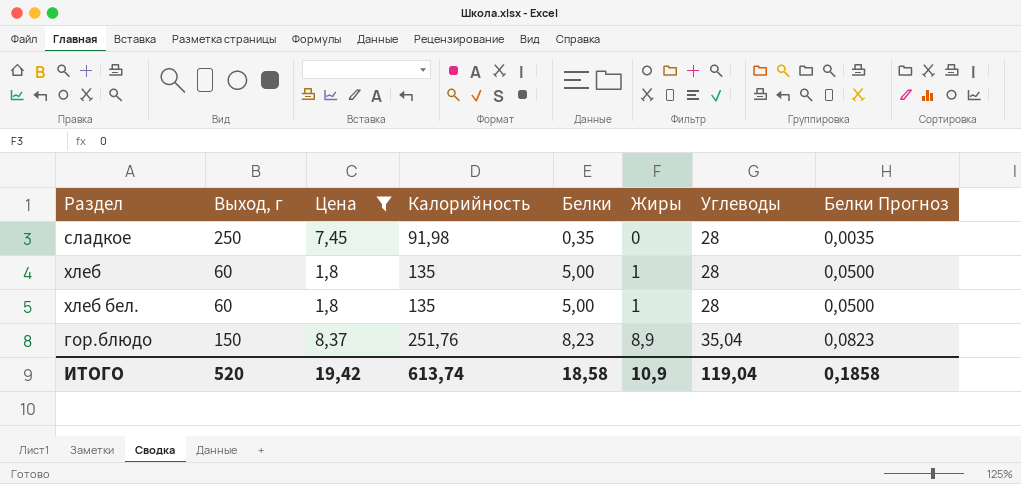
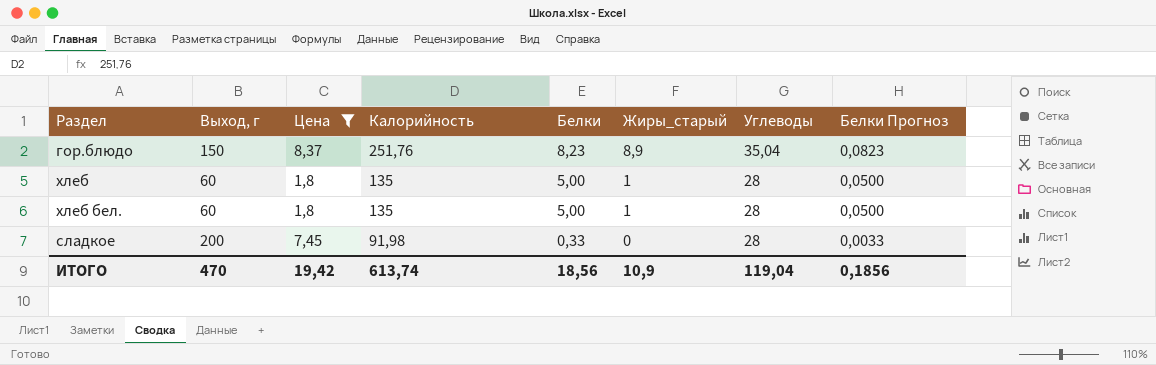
row order: Калорийность ascending -> Калорийность descending
column name: Жиры -> Жиры_старый
сладкое | Выход, г: 250 -> 200
сладкое | Белки: 0,35 -> 0,33
сладкое | Белки Прогноз: 0,0035 -> 0,0033
ИТОГО | Выход, г: 520 -> 470
ИТОГО | Белки: 18,58 -> 18,56
ИТОГО | Белки Прогноз: 0,1858 -> 0,1856

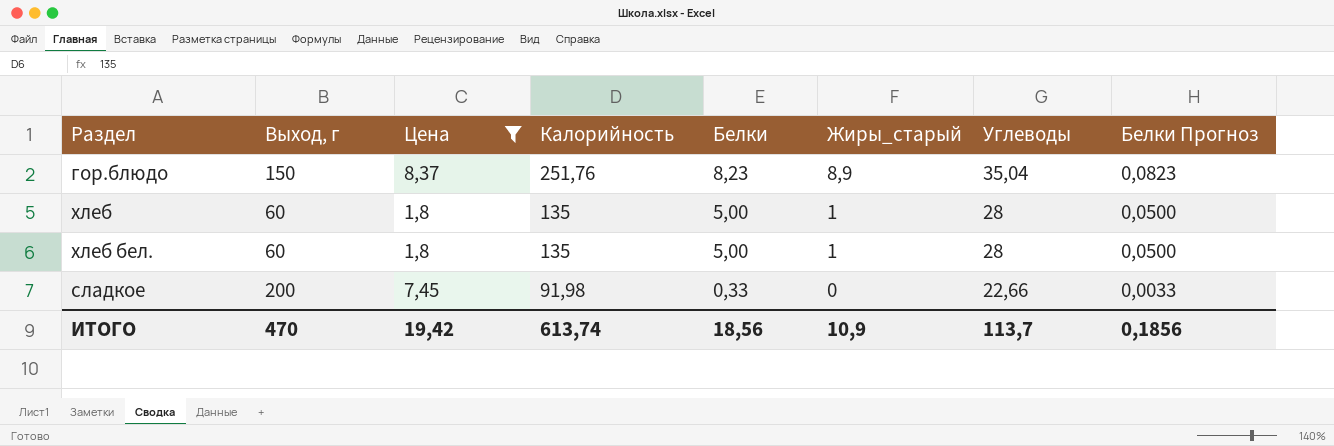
сладкое | Углеводы: 28 -> 22,66
ИТОГО | Углеводы: 119,04 -> 113,7

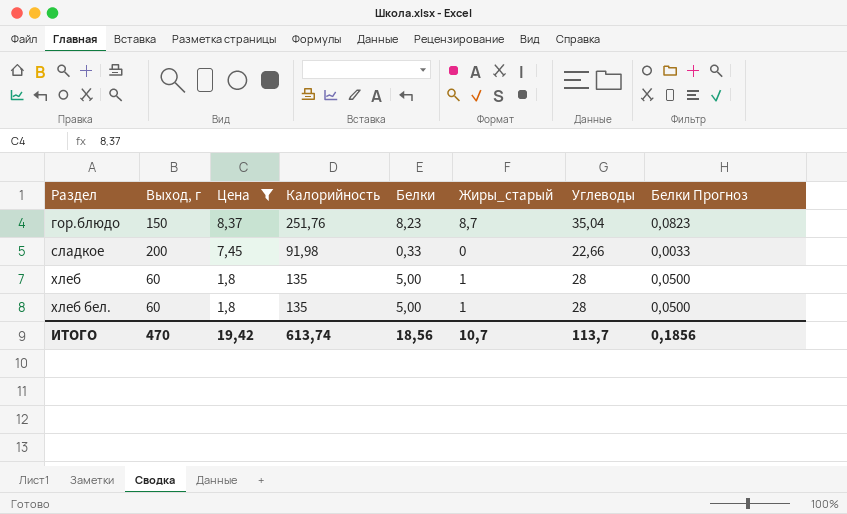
row order: Калорийность descending -> Раздел ascending
гор.блюдо | Жиры_старый: 8,9 -> 8,7
ИТОГО | Жиры_старый: 10,9 -> 10,7

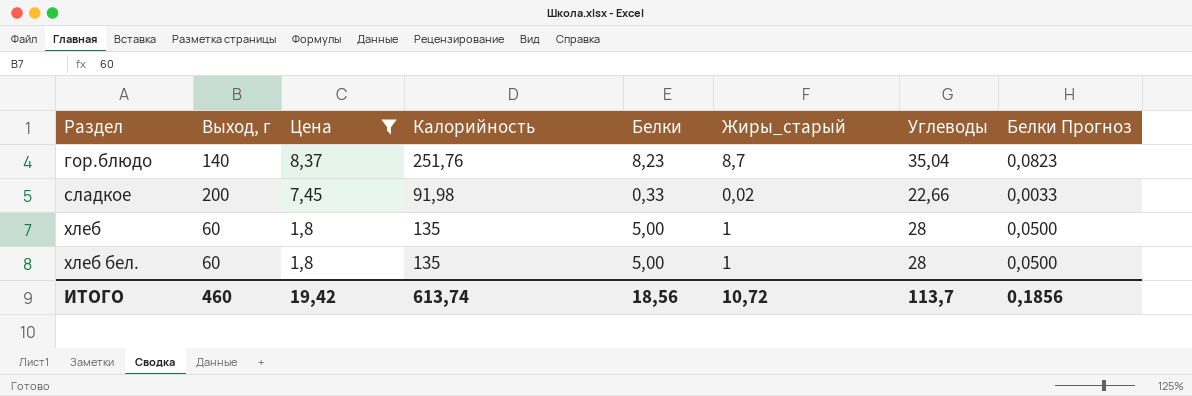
гор.блюдо | Выход, г: 150 -> 140
сладкое | Жиры_старый: 0 -> 0,02
ИТОГО | Выход, г: 470 -> 460
ИТОГО | Жиры_старый: 10,7 -> 10,72

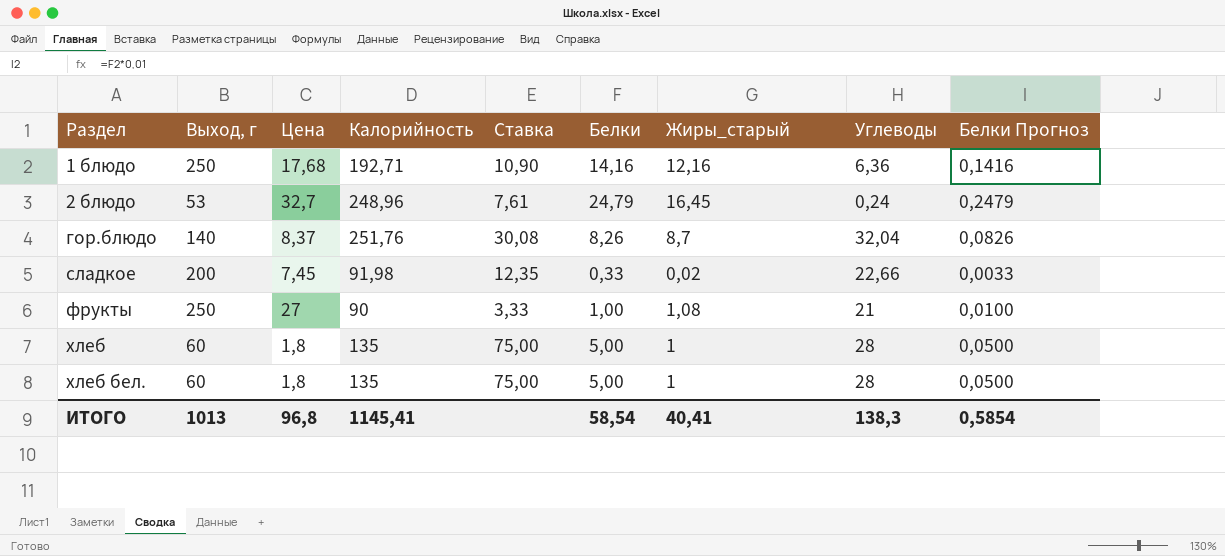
filter: Цена <= 8,37 -> none
column Ставка | formula: none -> [Калорийность] / [Цена]
гор.блюдо | Белки: 8,23 -> 8,26
гор.блюдо | Углеводы: 35,04 -> 32,04
гор.блюдо | Белки Прогноз: 0,0823 -> 0,0826
ИТОГО | Выход, г: 460 -> 1013
ИТОГО | Цена: 19,42 -> 96,8
ИТОГО | Калорийность: 613,74 -> 1145,41
ИТОГО | Белки: 18,56 -> 58,54
ИТОГО | Жиры_старый: 10,72 -> 40,41
ИТОГО | Углеводы: 113,7 -> 138,3
ИТОГО | Белки Прогноз: 0,1856 -> 0,5854

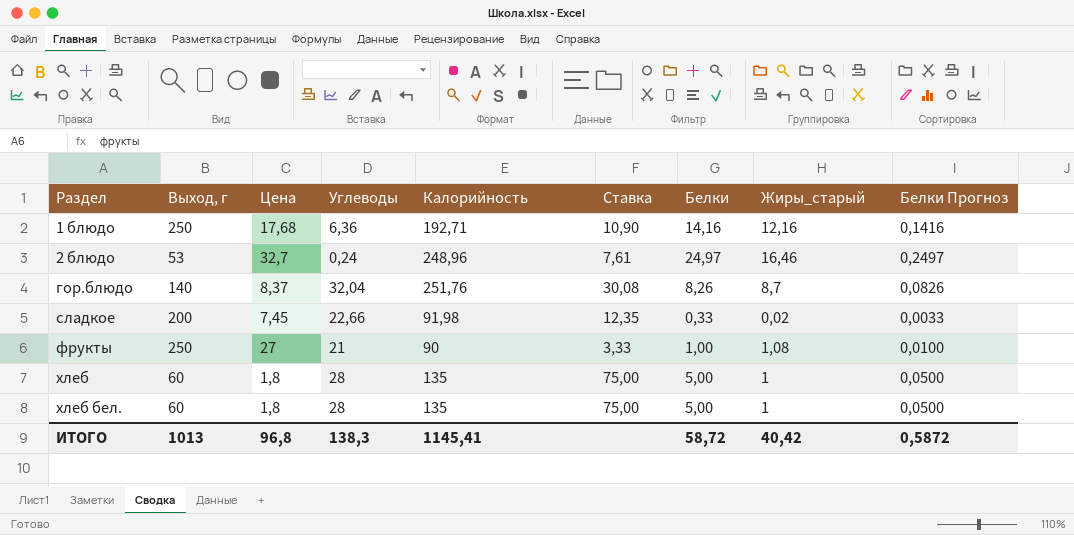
column Углеводы | position: 8 -> 4
2 блюдо | Белки: 24,79 -> 24,97
2 блюдо | Жиры_старый: 16,45 -> 16,46
2 блюдо | Белки Прогноз: 0,2479 -> 0,2497
ИТОГО | Белки: 58,54 -> 58,72
ИТОГО | Жиры_старый: 40,41 -> 40,42
ИТОГО | Белки Прогноз: 0,5854 -> 0,5872

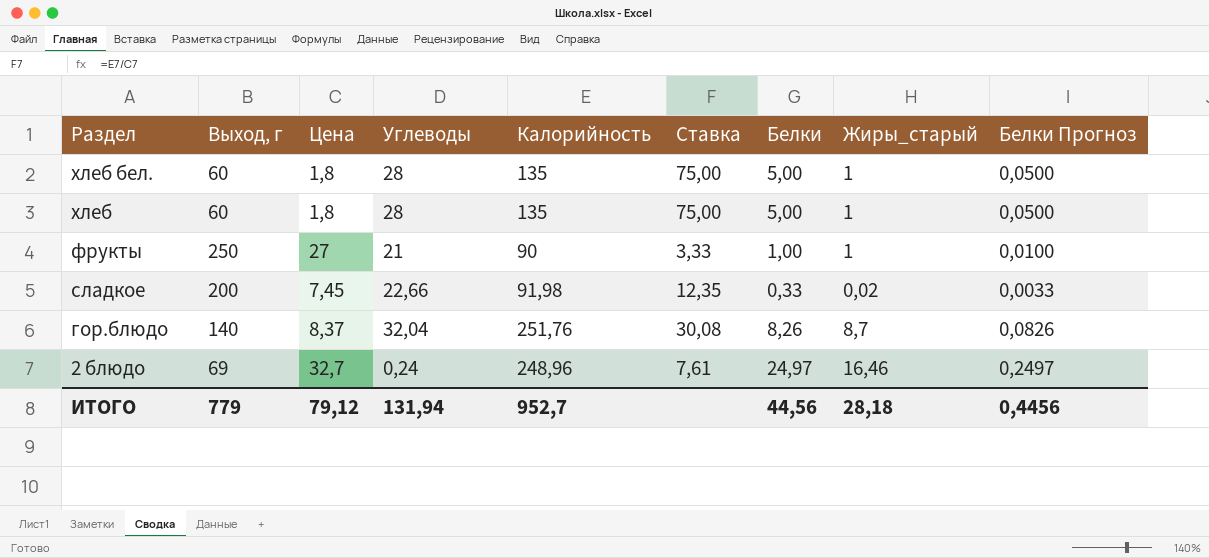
row order: Раздел ascending -> Раздел descending
row 1 блюдо: 250 | 17,68 | 6,36 | 192,71 | 10,90 | 14,16 | 12,16 | 0,1416 -> none
фрукты | Жиры_старый: 1,08 -> 1
2 блюдо | Выход, г: 53 -> 69
ИТОГО | Выход, г: 1013 -> 779
ИТОГО | Цена: 96,8 -> 79,12
ИТОГО | Углеводы: 138,3 -> 131,94
ИТОГО | Калорийность: 1145,41 -> 952,7
ИТОГО | Белки: 58,72 -> 44,56
ИТОГО | Жиры_старый: 40,42 -> 28,18
ИТОГО | Белки Прогноз: 0,5872 -> 0,4456

